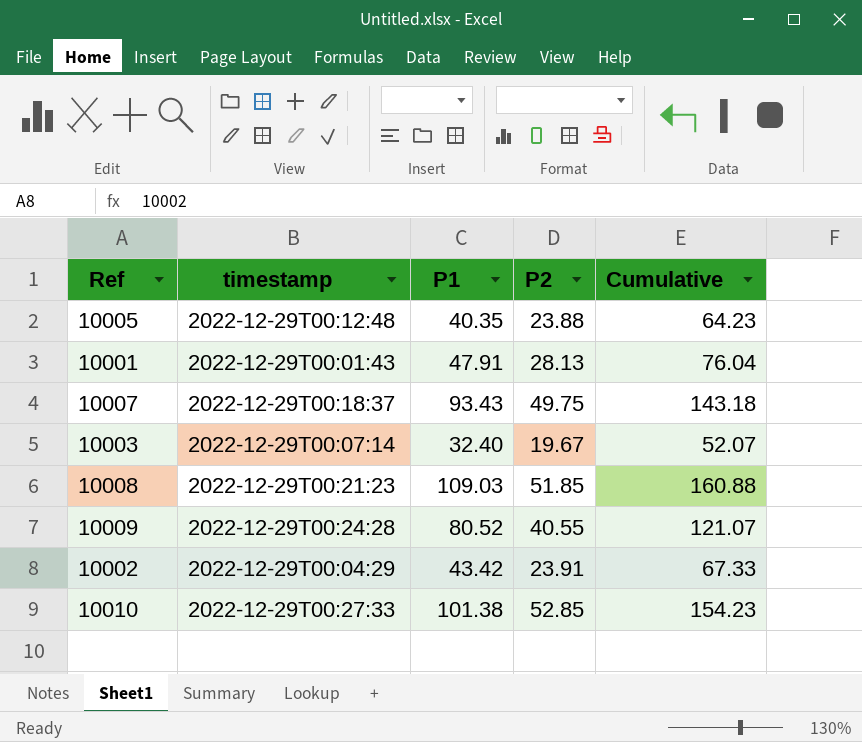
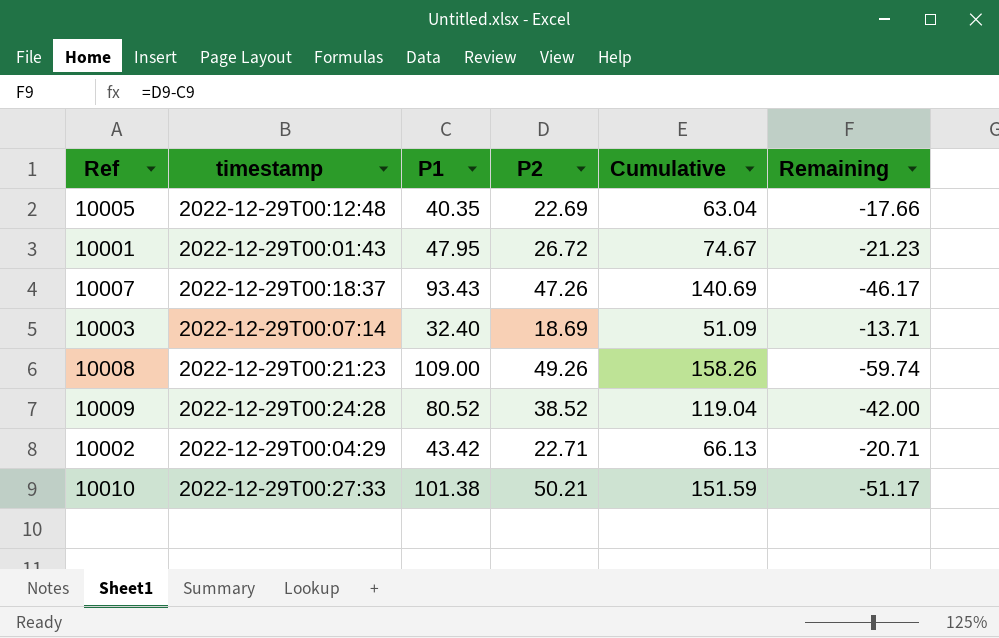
column Remaining | formula: none -> [P2] - [P1]
10005 | P2: 23.88 -> 22.69
10005 | Cumulative: 64.23 -> 63.04
10001 | P1: 47.91 -> 47.95
10001 | P2: 28.13 -> 26.72
10001 | Cumulative: 76.04 -> 74.67
10007 | P2: 49.75 -> 47.26
10007 | Cumulative: 143.18 -> 140.69
10003 | P2: 19.67 -> 18.69
10003 | Cumulative: 52.07 -> 51.09
10008 | P1: 109.03 -> 109.00
10008 | P2: 51.85 -> 49.26
10008 | Cumulative: 160.88 -> 158.26
10009 | P2: 40.55 -> 38.52
10009 | Cumulative: 121.07 -> 119.04
10002 | P2: 23.91 -> 22.71
10002 | Cumulative: 67.33 -> 66.13
10010 | P2: 52.85 -> 50.21
10010 | Cumulative: 154.23 -> 151.59

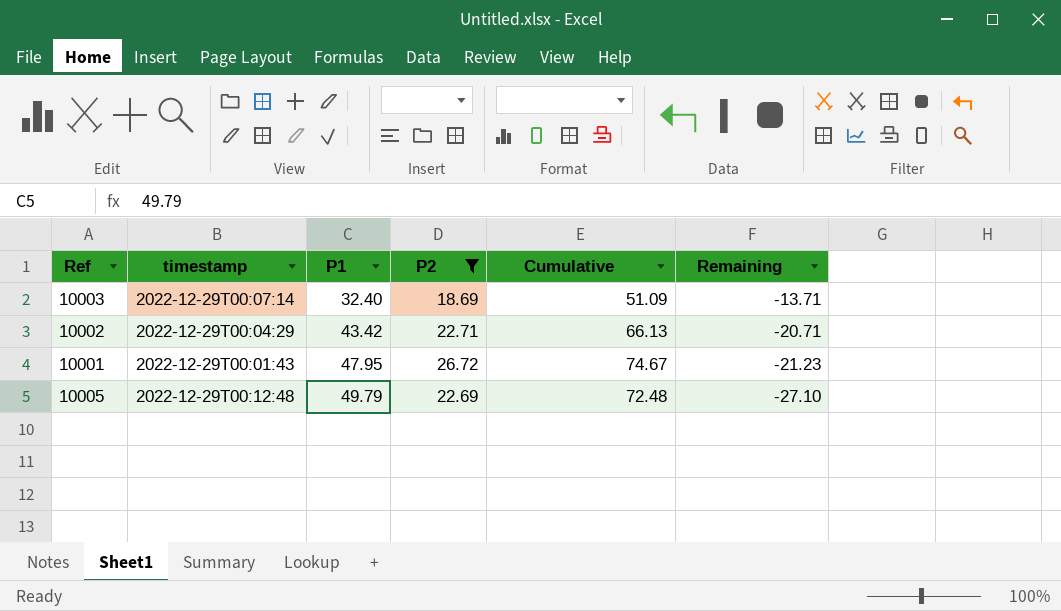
filter: none -> P2 <= 26.72
row order: none -> P1 ascending
10005 | P1: 40.35 -> 49.79
10005 | Cumulative: 63.04 -> 72.48
10005 | Remaining: -17.66 -> -27.10

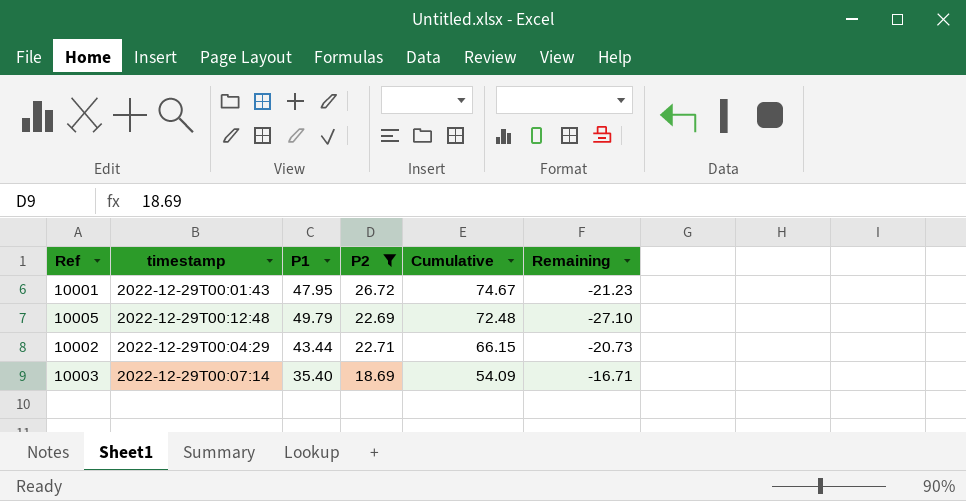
row order: P1 ascending -> Cumulative descending
10002 | P1: 43.42 -> 43.44
10002 | Cumulative: 66.13 -> 66.15
10002 | Remaining: -20.71 -> -20.73
10003 | P1: 32.40 -> 35.40
10003 | Cumulative: 51.09 -> 54.09
10003 | Remaining: -13.71 -> -16.71

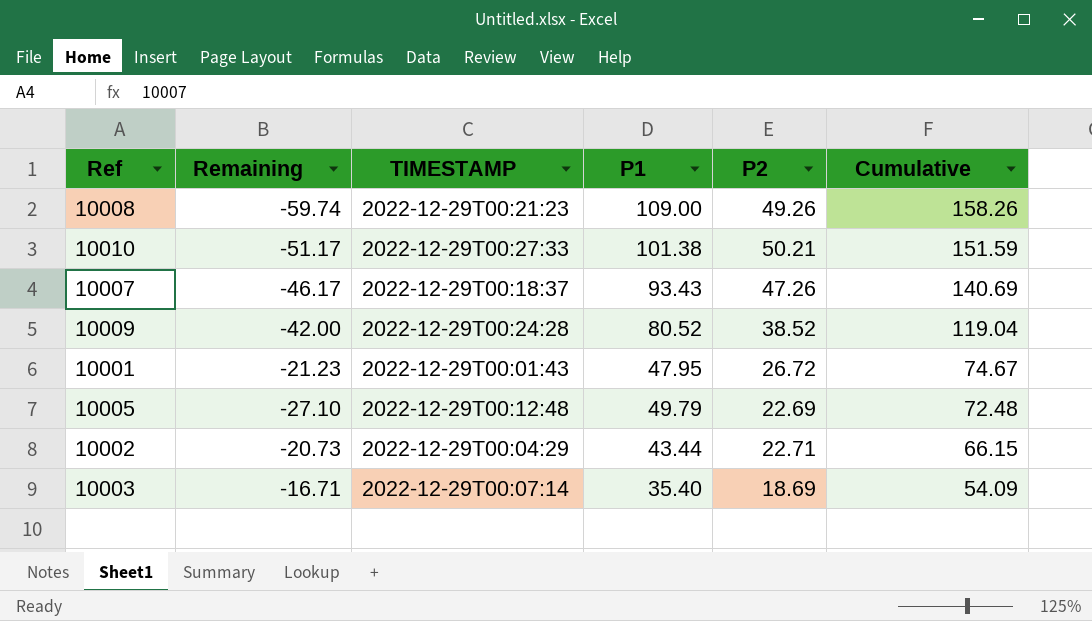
filter: P2 <= 26.72 -> none
column Remaining | position: 6 -> 2
column name: timestamp -> TIMESTAMP

